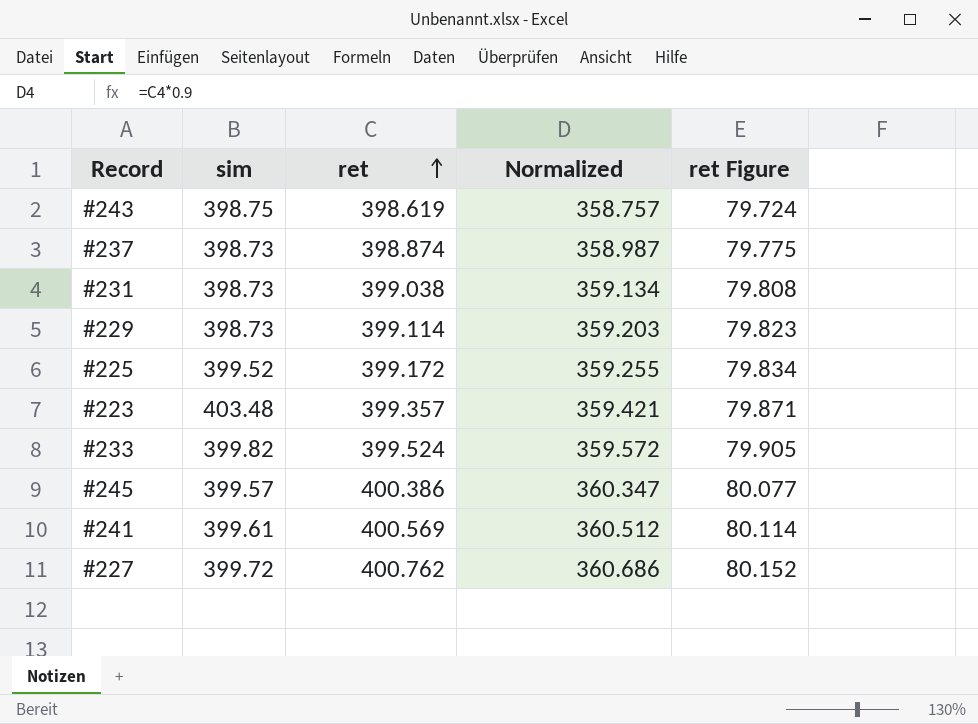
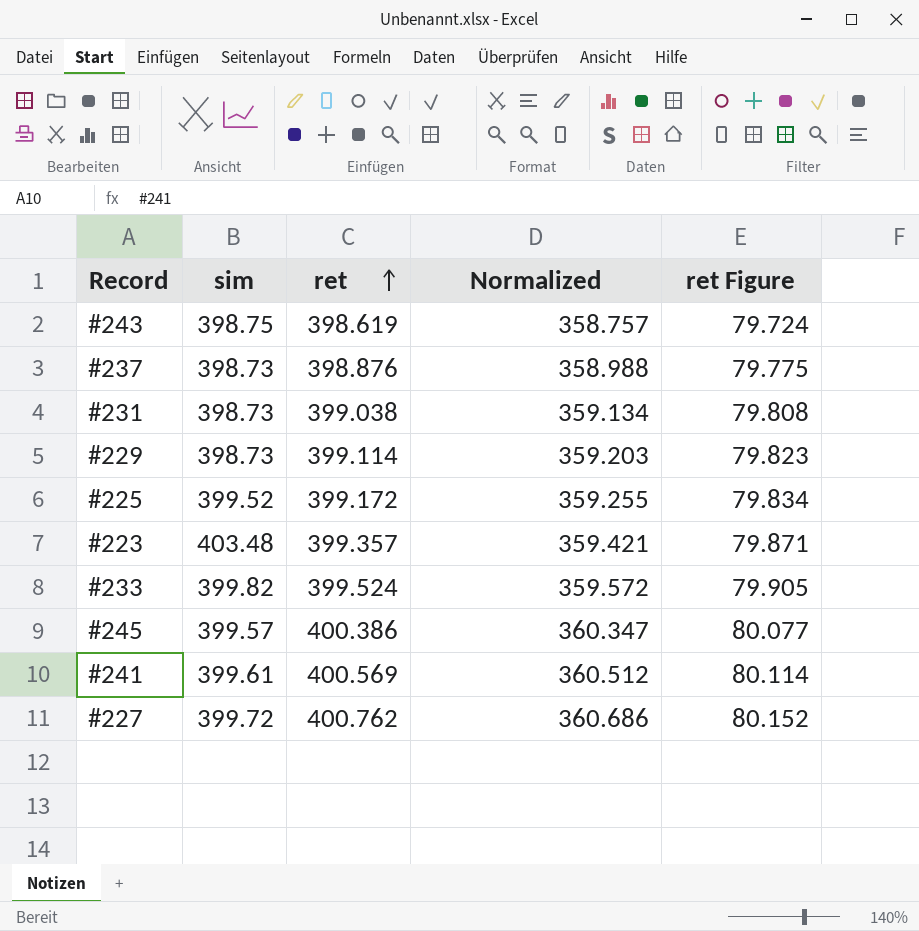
#237 | ret: 398.874 -> 398.876
#237 | Normalized: 358.987 -> 358.988

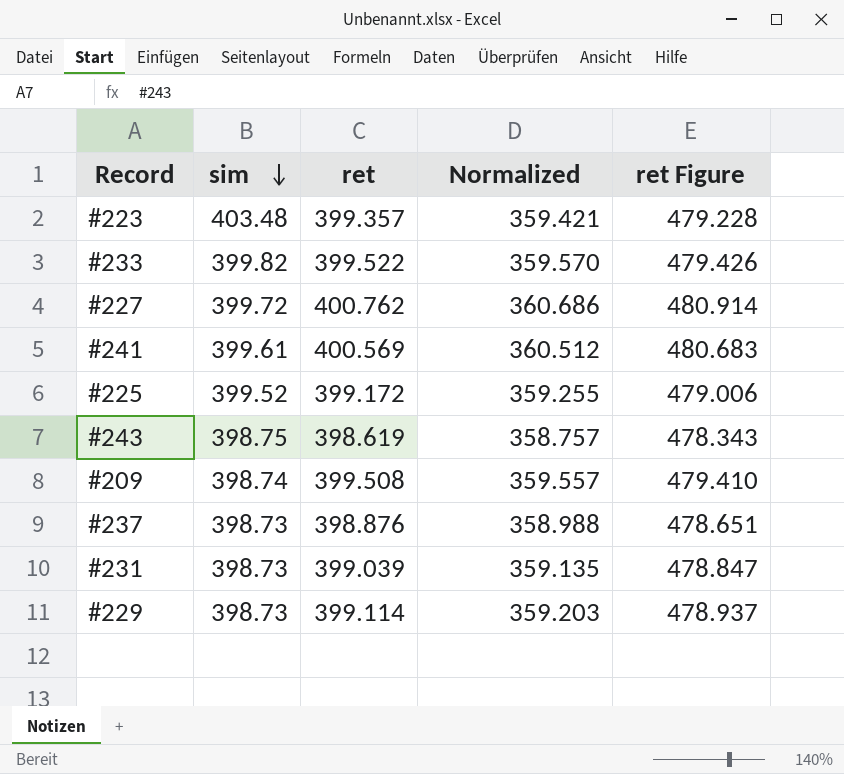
row order: ret ascending -> sim descending
column ret Figure | formula: [ret] * 0.2 -> [ret] * 1.2
row #245: 399.57 | 400.386 | 360.347 | 80.077 -> none
#233 | ret: 399.524 -> 399.522
#233 | Normalized: 359.572 -> 359.570
row #209: none -> 398.74 | 399.508 | 359.557 | 479.410
#231 | ret: 399.038 -> 399.039
#231 | Normalized: 359.134 -> 359.135

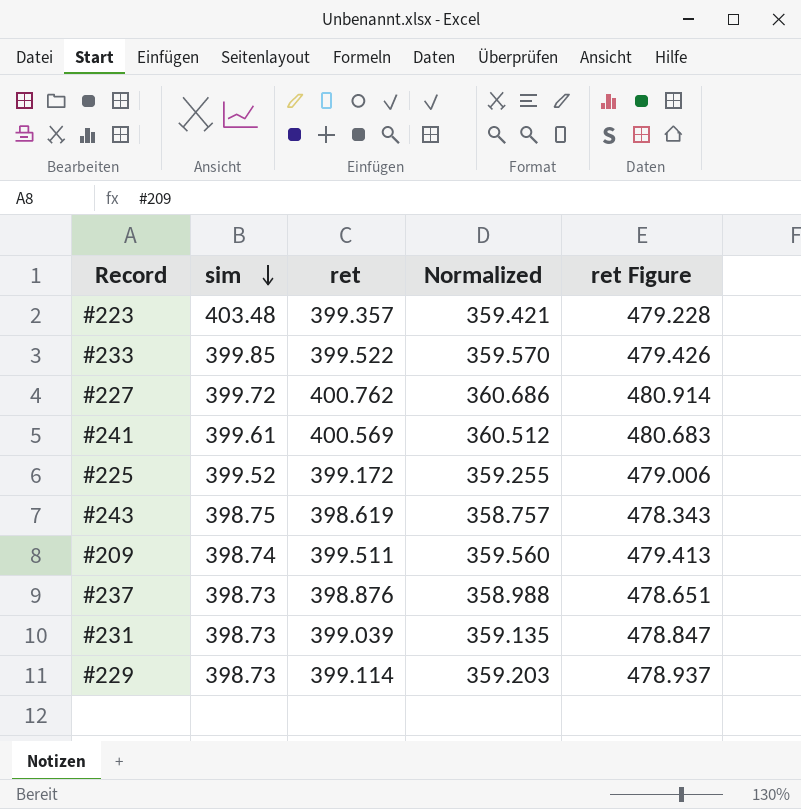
#233 | sim: 399.82 -> 399.85
#209 | ret: 399.508 -> 399.511
#209 | Normalized: 359.557 -> 359.560
#209 | ret Figure: 479.410 -> 479.413

